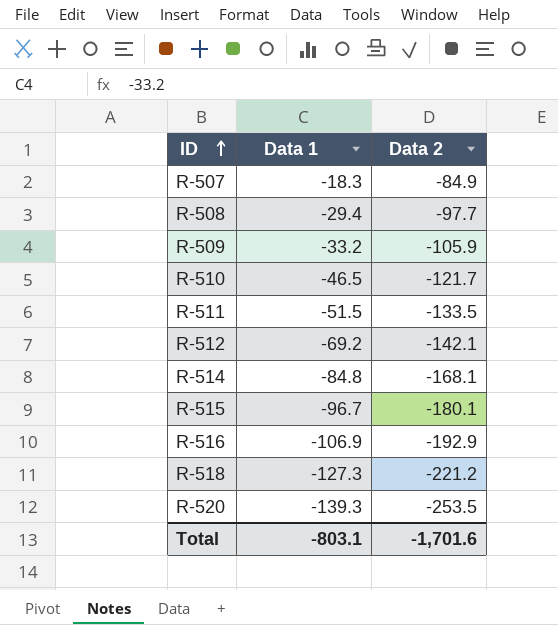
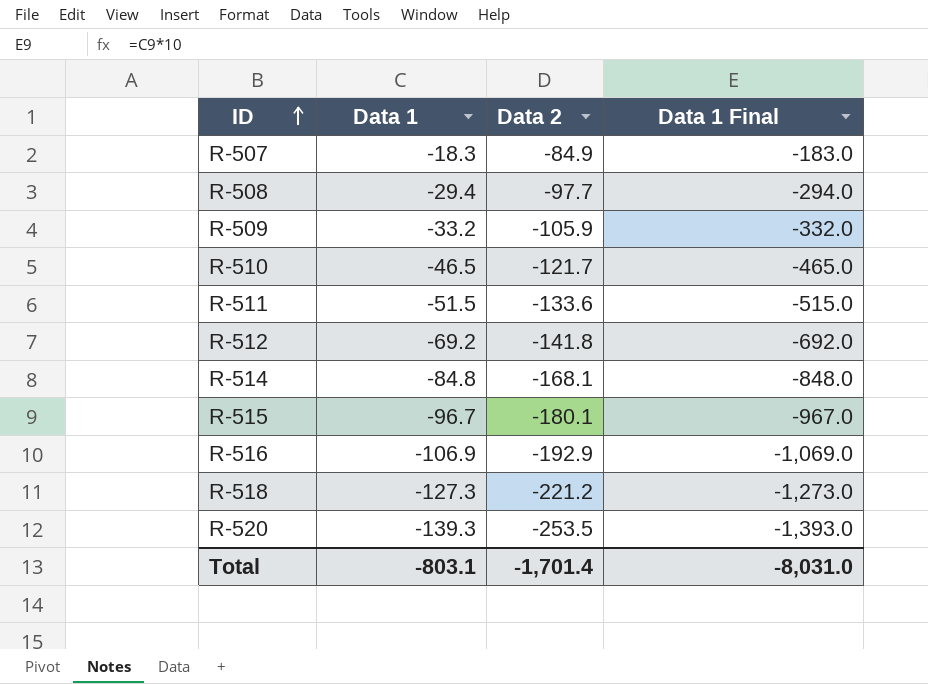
column Data 1 Final | formula: none -> [Data 1] * 10
R-511 | Data 2: -133.5 -> -133.6
R-512 | Data 2: -142.1 -> -141.8
Total | Data 2: -1,701.6 -> -1,701.4

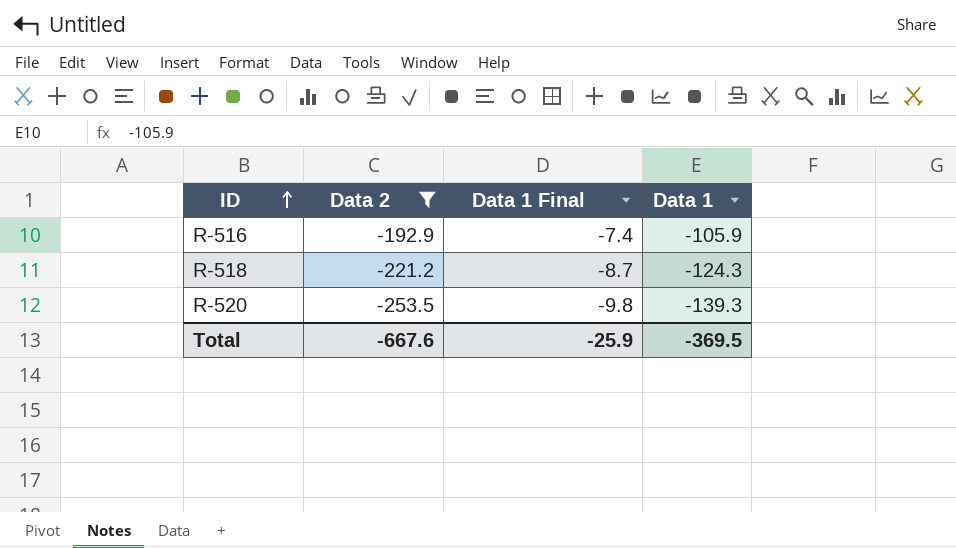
filter: none -> Data 2 <= -192.9
column Data 1 Final | formula: [Data 1] * 10 -> [Data 1] * 0.07
column Data 1 | position: 2 -> 4
R-516 | Data 1: -106.9 -> -105.9
R-518 | Data 1: -127.3 -> -124.3
Total | Data 2: -1,701.4 -> -667.6
Total | Data 1 Final: -8,031.0 -> -25.9
Total | Data 1: -803.1 -> -369.5

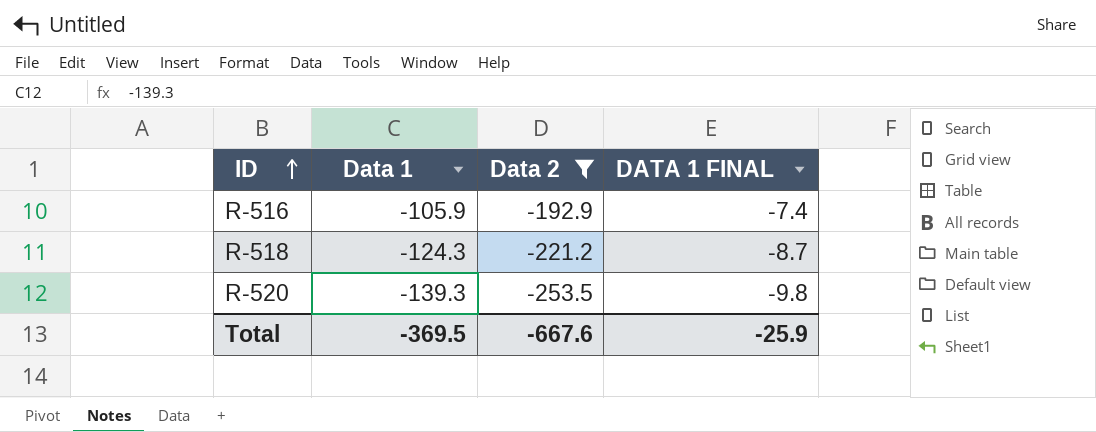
column Data 1 | position: 4 -> 2
column name: Data 1 Final -> DATA 1 FINAL

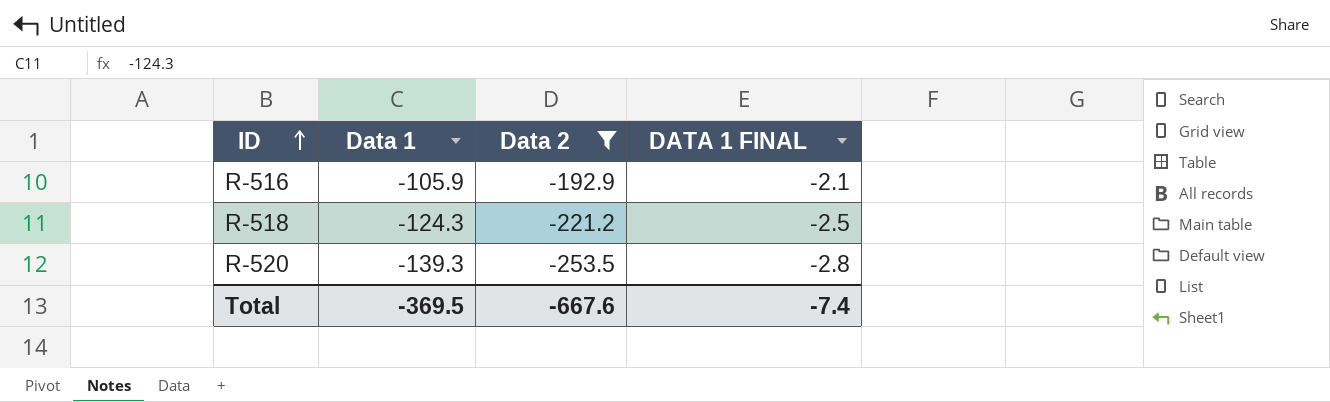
column DATA 1 FINAL | formula: [Data 1] * 0.07 -> [Data 1] * 0.02
Total | DATA 1 FINAL: -25.9 -> -7.4

